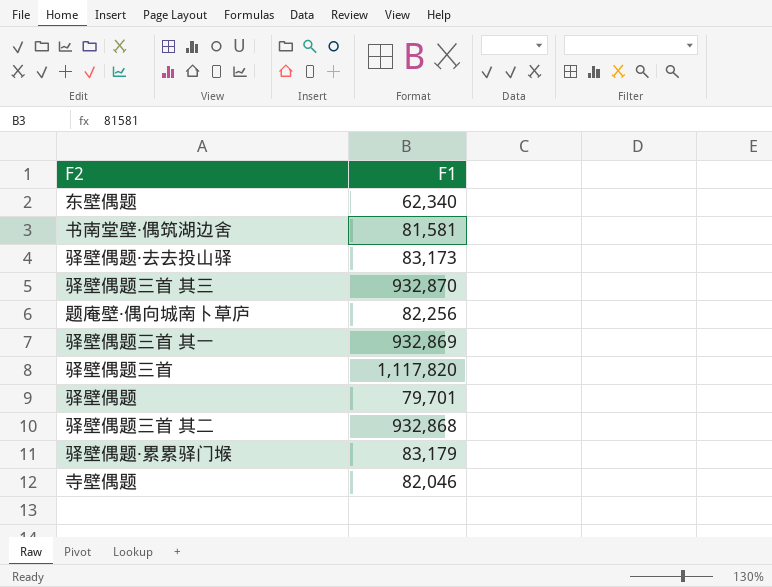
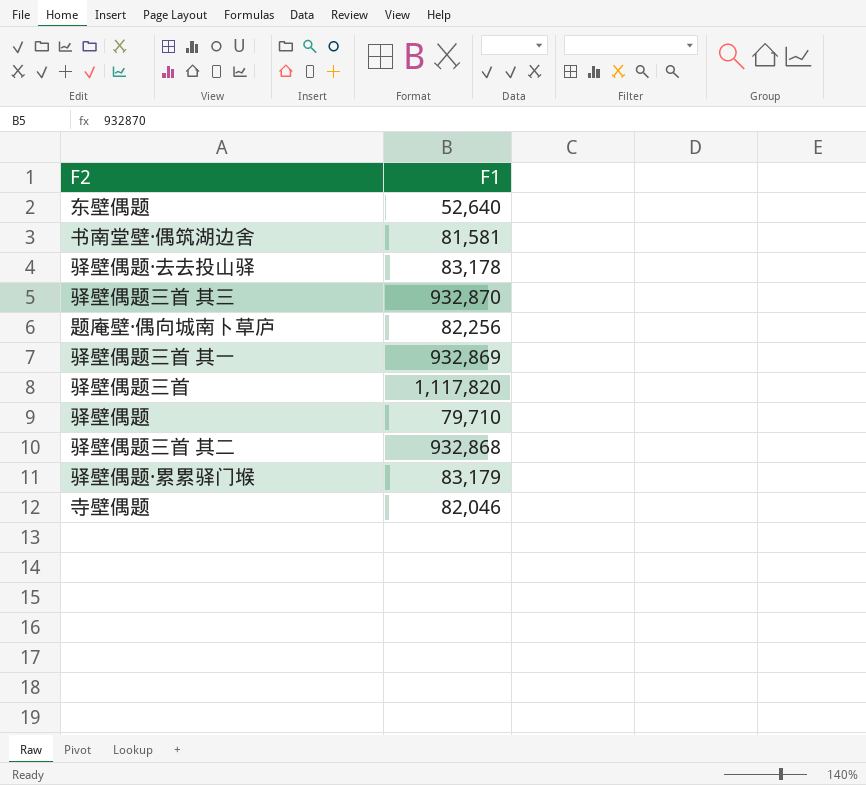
东壁偶题 | F1: 62,340 -> 52,640
驿壁偶题·去去投山驿 | F1: 83,173 -> 83,178
驿壁偶题 | F1: 79,701 -> 79,710

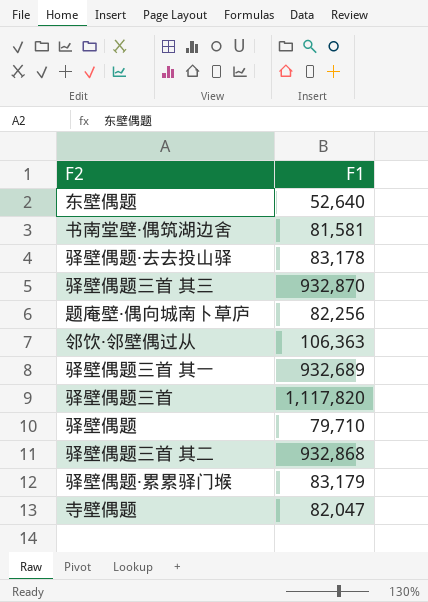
row 邻饮·邻壁偶过从: none -> 106,363
驿壁偶题三首 其一 | F1: 932,869 -> 932,689
寺壁偶题 | F1: 82,046 -> 82,047

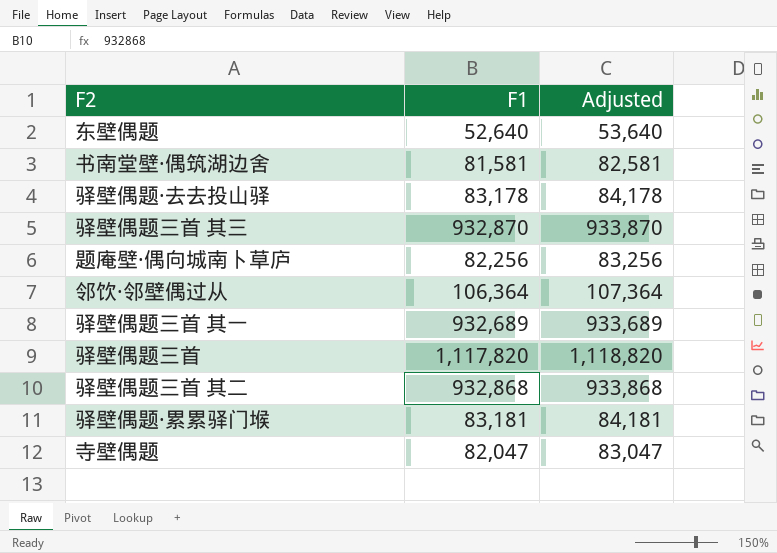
column Adjusted | formula: none -> [F1] + 1000
row 驿壁偶题: 79,710 -> none
邻饮·邻壁偶过从 | F1: 106,363 -> 106,364
驿壁偶题·累累驿门堠 | F1: 83,179 -> 83,181

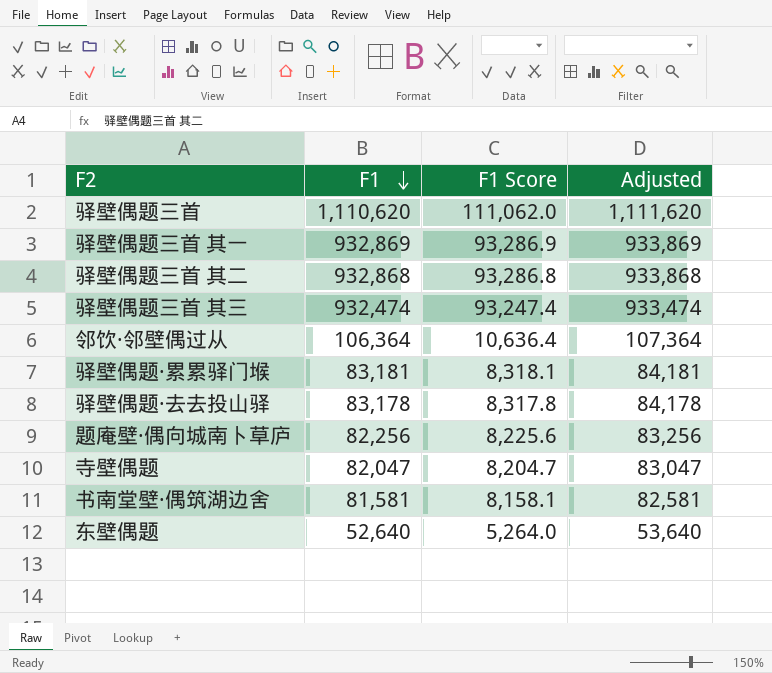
row order: none -> F1 descending
column F1 Score | formula: none -> [F1] * 0.1
驿壁偶题三首 | F1: 1,117,820 -> 1,110,620
驿壁偶题三首 | Adjusted: 1,118,820 -> 1,111,620
驿壁偶题三首 其一 | F1: 932,689 -> 932,869
驿壁偶题三首 其一 | Adjusted: 933,689 -> 933,869
驿壁偶题三首 其三 | F1: 932,870 -> 932,474
驿壁偶题三首 其三 | Adjusted: 933,870 -> 933,474

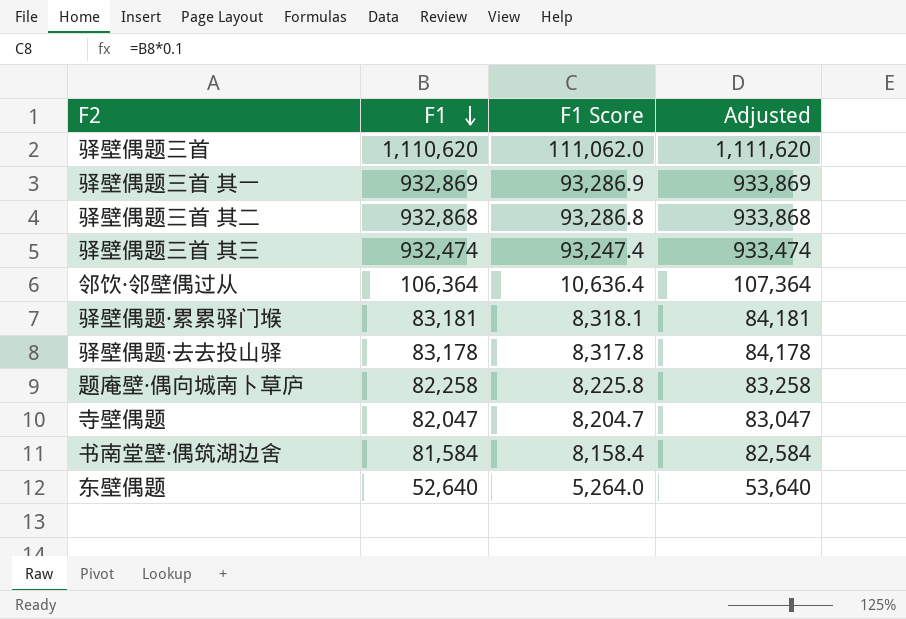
题庵壁·偶向城南卜草庐 | F1: 82,256 -> 82,258
题庵壁·偶向城南卜草庐 | F1 Score: 8,225.6 -> 8,225.8
题庵壁·偶向城南卜草庐 | Adjusted: 83,256 -> 83,258
书南堂壁·偶筑湖边舍 | F1: 81,581 -> 81,584
书南堂壁·偶筑湖边舍 | F1 Score: 8,158.1 -> 8,158.4
书南堂壁·偶筑湖边舍 | Adjusted: 82,581 -> 82,584

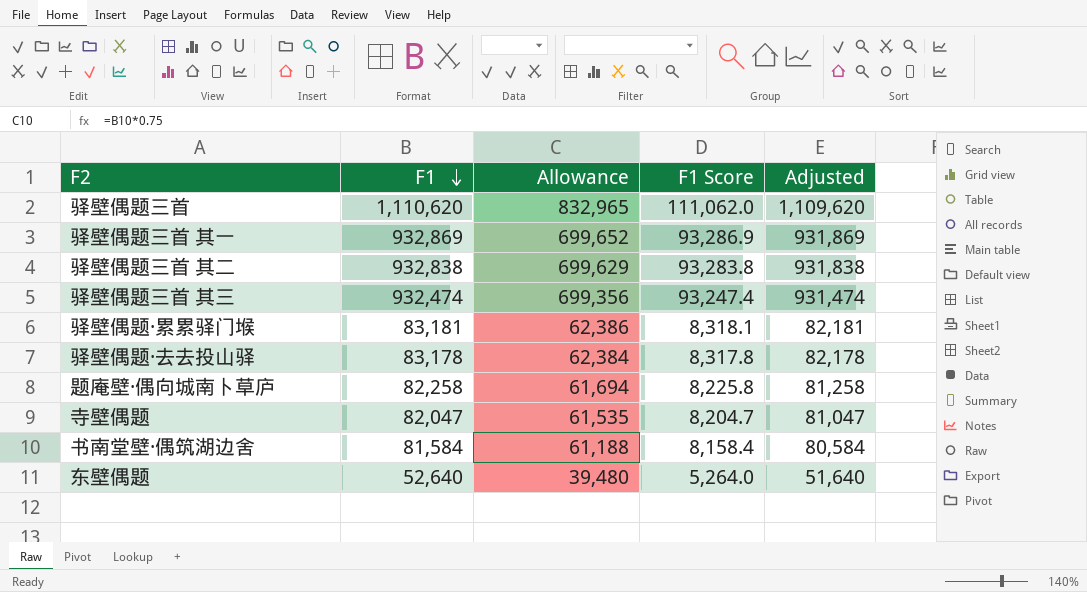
column Allowance | formula: none -> [F1] * 0.75
column Adjusted | formula: [F1] + 1000 -> [F1] - 1000
row 邻饮·邻壁偶过从: 106,364 | 10,636.4 | 107,364 -> none
驿壁偶题三首 其二 | F1: 932,868 -> 932,838
驿壁偶题三首 其二 | F1 Score: 93,286.8 -> 93,283.8

